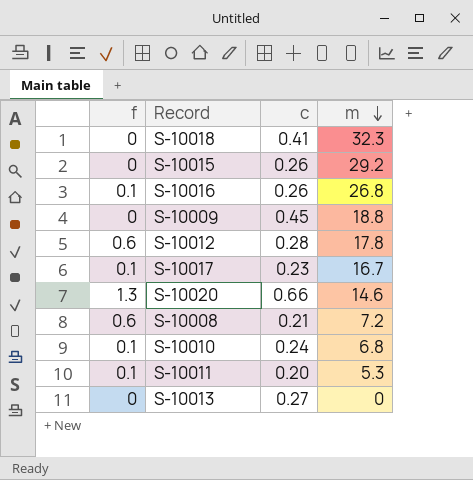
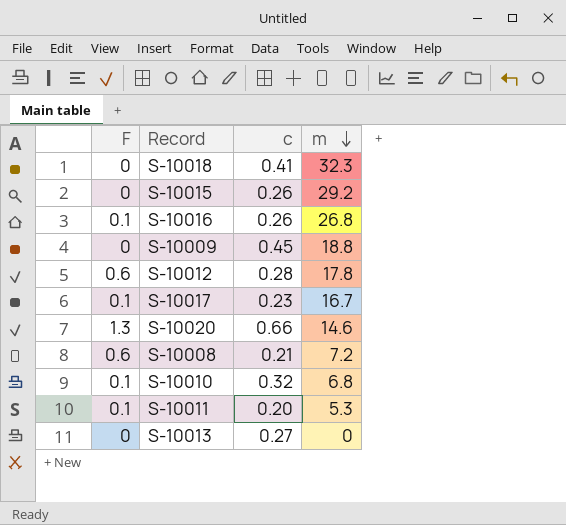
column name: f -> F
S-10010 | c: 0.24 -> 0.32

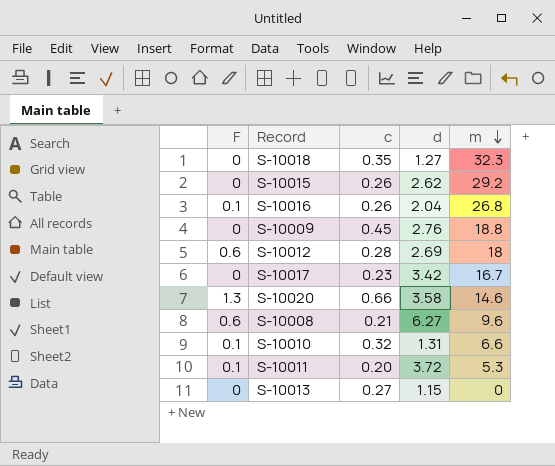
column d | position: none -> 4
S-10018 | c: 0.41 -> 0.35
S-10012 | m: 17.8 -> 18
S-10017 | F: 0.1 -> 0
S-10008 | m: 7.2 -> 9.6
S-10010 | m: 6.8 -> 6.6

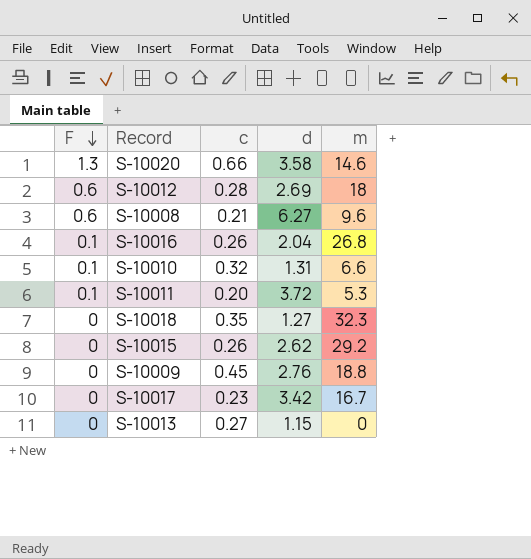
row order: m descending -> F descending

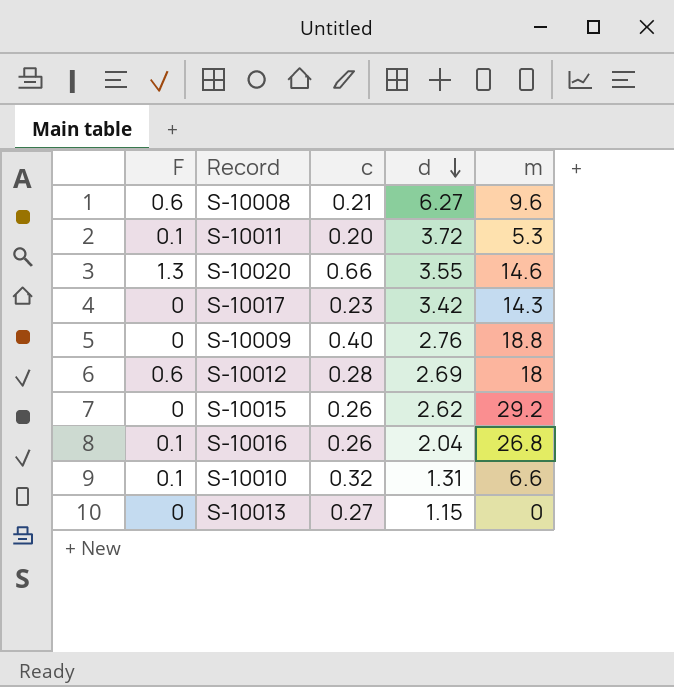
row order: F descending -> d descending
row S-10018: 0 | 0.35 | 1.27 | 32.3 -> none
S-10020 | d: 3.58 -> 3.55
S-10017 | m: 16.7 -> 14.3
S-10009 | c: 0.45 -> 0.40

